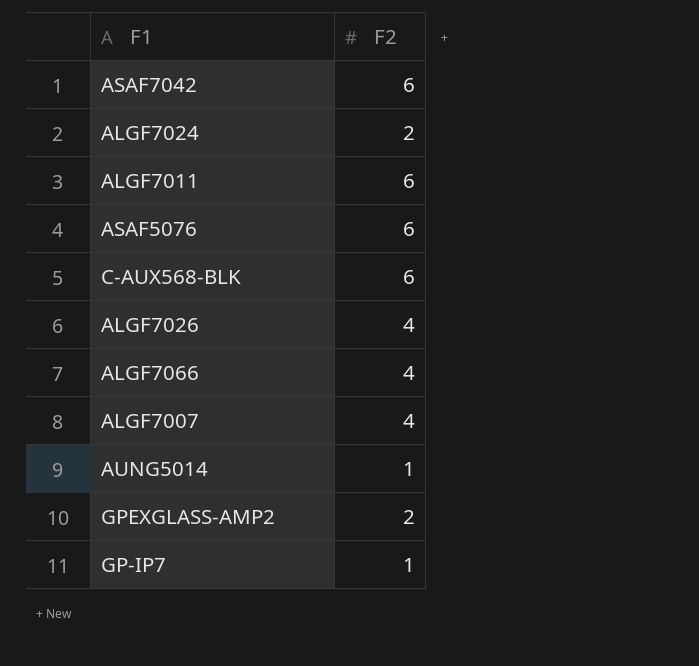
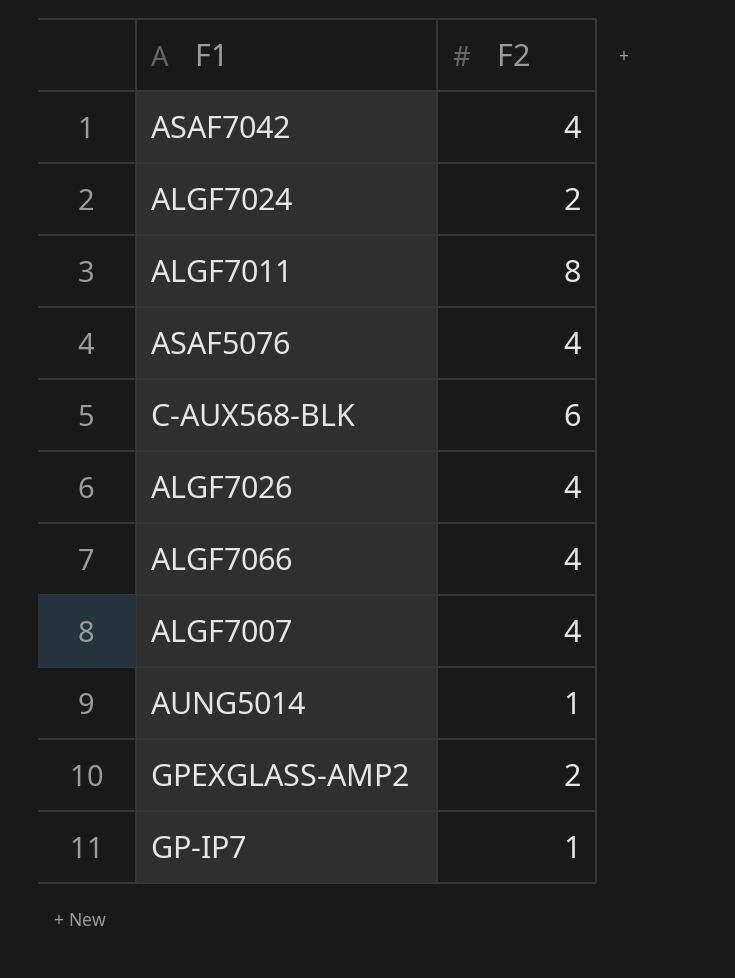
ASAF7042 | F2: 6 -> 4
ALGF7011 | F2: 6 -> 8
ASAF5076 | F2: 6 -> 4

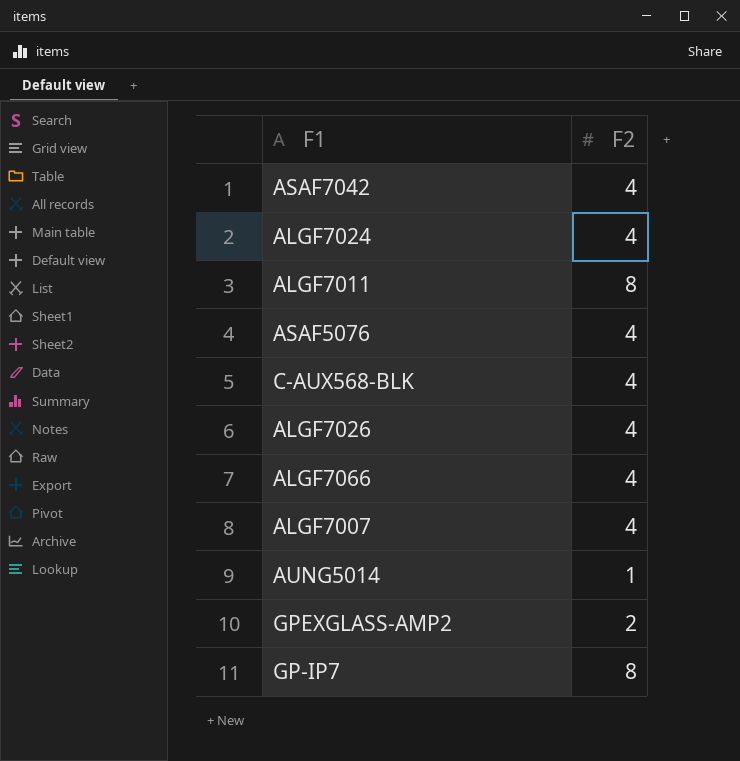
ALGF7024 | F2: 2 -> 4
C-AUX568-BLK | F2: 6 -> 4
GP-IP7 | F2: 1 -> 8

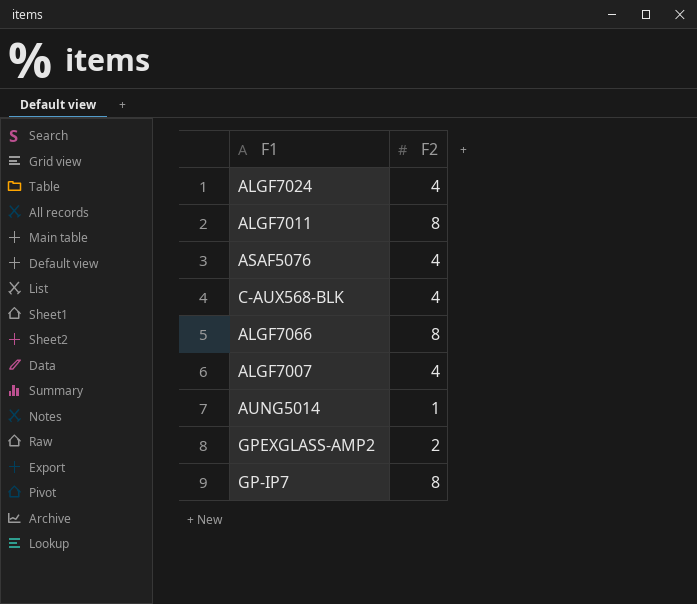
row ASAF7042: 4 -> none
row ALGF7026: 4 -> none
ALGF7066 | F2: 4 -> 8

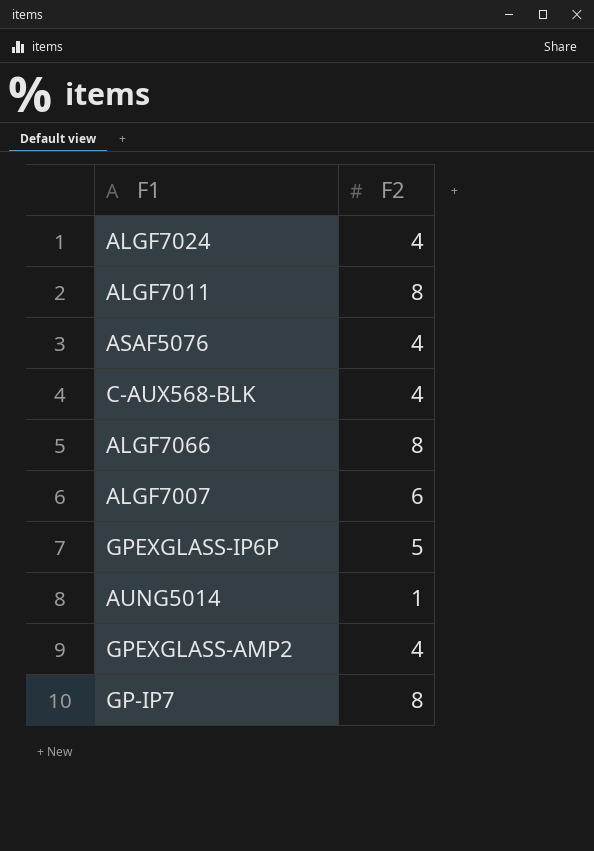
ALGF7007 | F2: 4 -> 6
row GPEXGLASS-IP6P: none -> 5
GPEXGLASS-AMP2 | F2: 2 -> 4

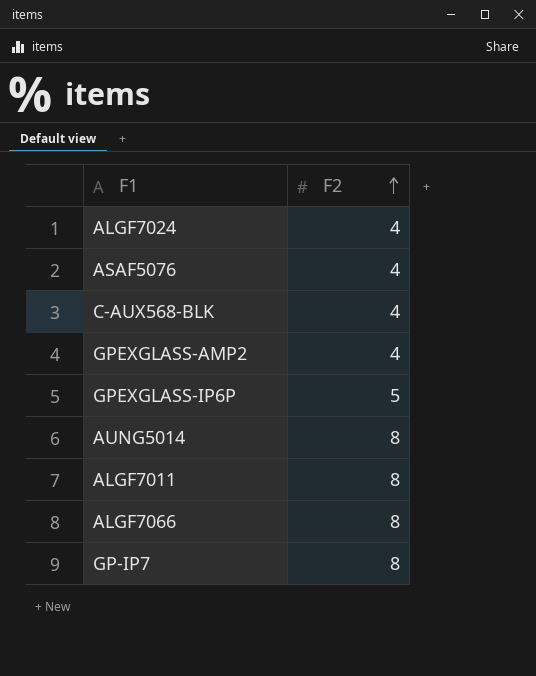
row order: none -> F2 ascending
row ALGF7007: 6 -> none
AUNG5014 | F2: 1 -> 8

